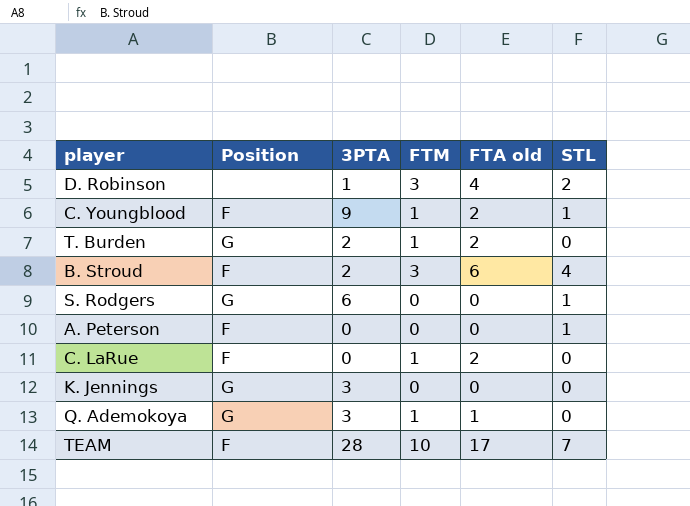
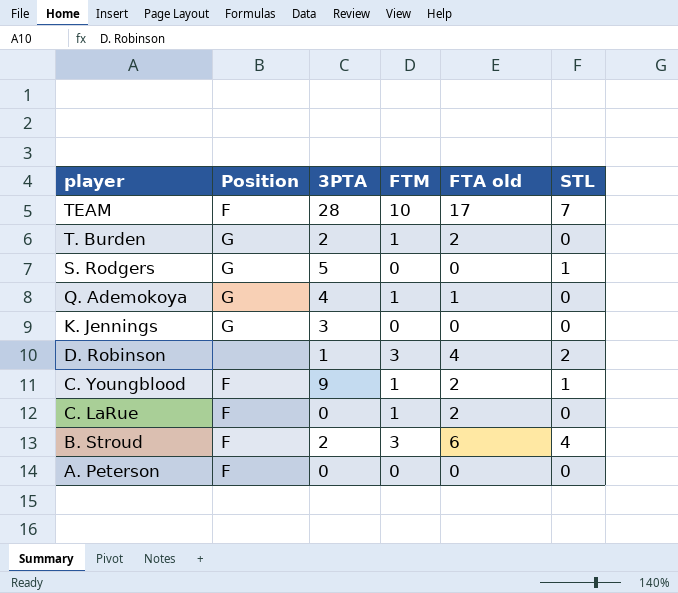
row order: none -> player descending
S. Rodgers | 3PTA: 6 -> 5
Q. Ademokoya | 3PTA: 3 -> 4
A. Peterson | STL: 1 -> 0

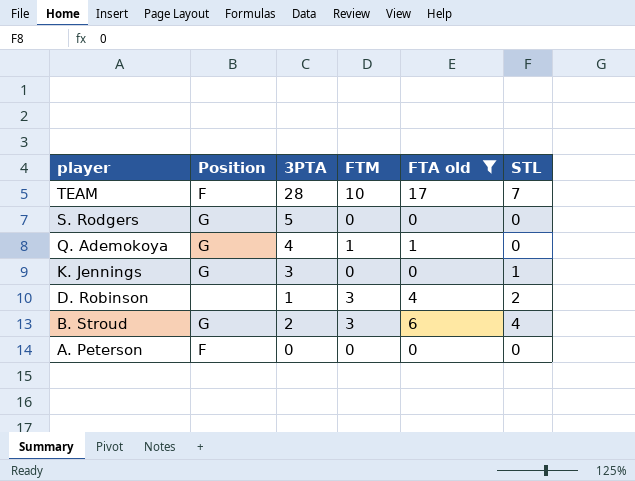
filter: none -> FTA old != 2
S. Rodgers | STL: 1 -> 0
K. Jennings | STL: 0 -> 1
B. Stroud | Position: F -> G

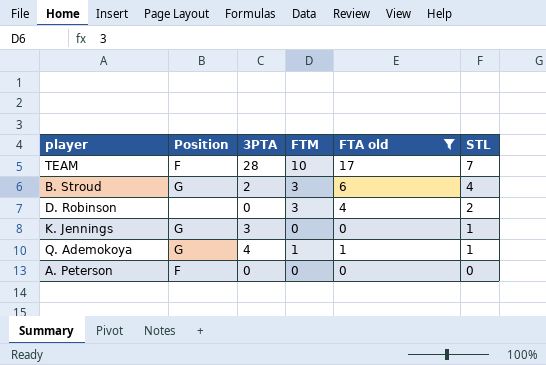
row order: player descending -> STL descending
row S. Rodgers: G | 5 | 0 | 0 | 0 -> none
D. Robinson | 3PTA: 1 -> 0
Q. Ademokoya | STL: 0 -> 1

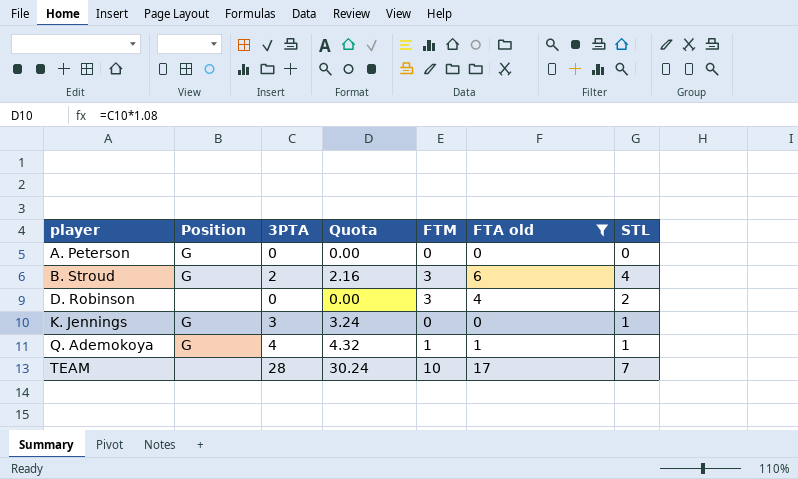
row order: STL descending -> player ascending
column Quota | formula: none -> [3PTA] * 1.08
A. Peterson | Position: F -> G
TEAM | Position: F -> none

